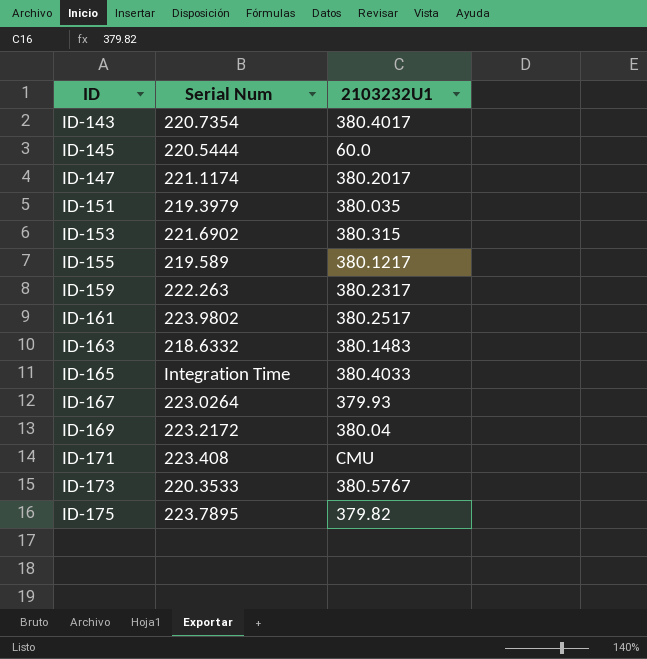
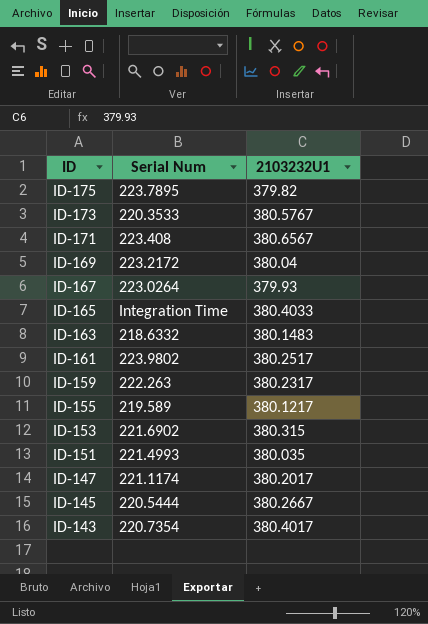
row order: ID ascending -> ID descending
ID-171 | 2103232U1: CMU -> 380.6567
ID-151 | Serial Num: 219.3979 -> 221.4993
ID-145 | 2103232U1: 60.0 -> 380.2667

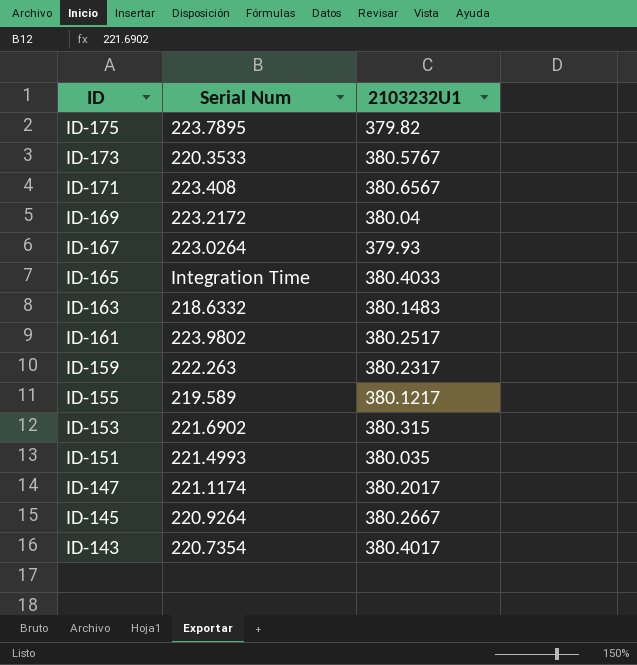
ID-145 | Serial Num: 220.5444 -> 220.9264

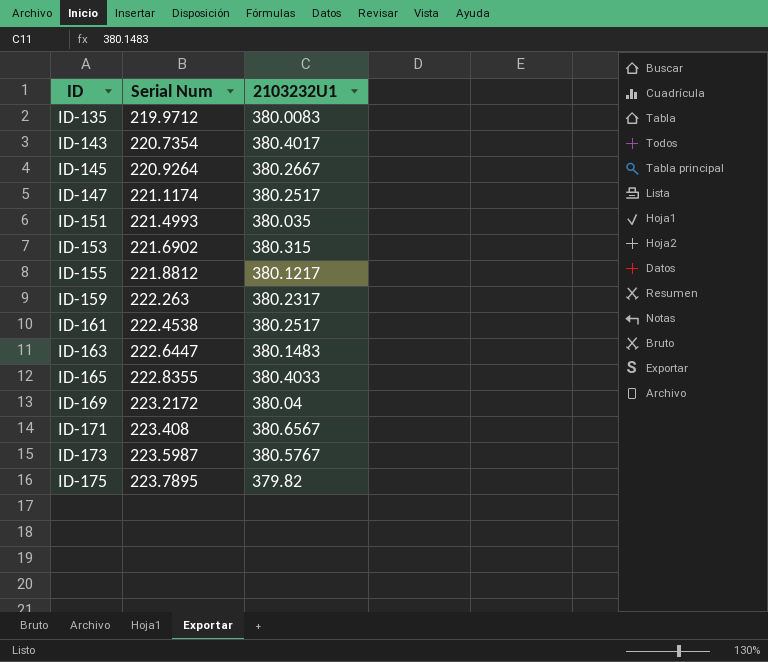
row order: ID descending -> ID ascending
row ID-167: 223.0264 | 379.93 -> none
row ID-135: none -> 219.9712 | 380.0083
ID-147 | 2103232U1: 380.2017 -> 380.2517
ID-155 | Serial Num: 219.589 -> 221.8812
ID-161 | Serial Num: 223.9802 -> 222.4538
ID-163 | Serial Num: 218.6332 -> 222.6447
ID-165 | Serial Num: Integration Time -> 222.8355
ID-173 | Serial Num: 220.3533 -> 223.5987

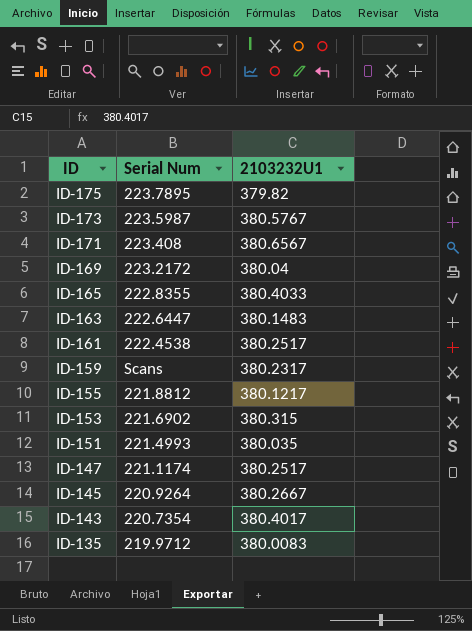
row order: ID ascending -> ID descending
ID-159 | Serial Num: 222.263 -> Scans

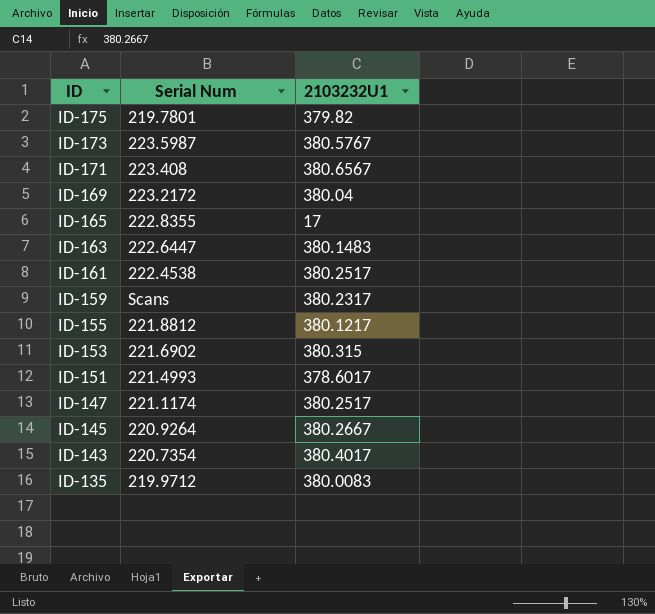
ID-175 | Serial Num: 223.7895 -> 219.7801
ID-165 | 2103232U1: 380.4033 -> 17
ID-151 | 2103232U1: 380.035 -> 378.6017

